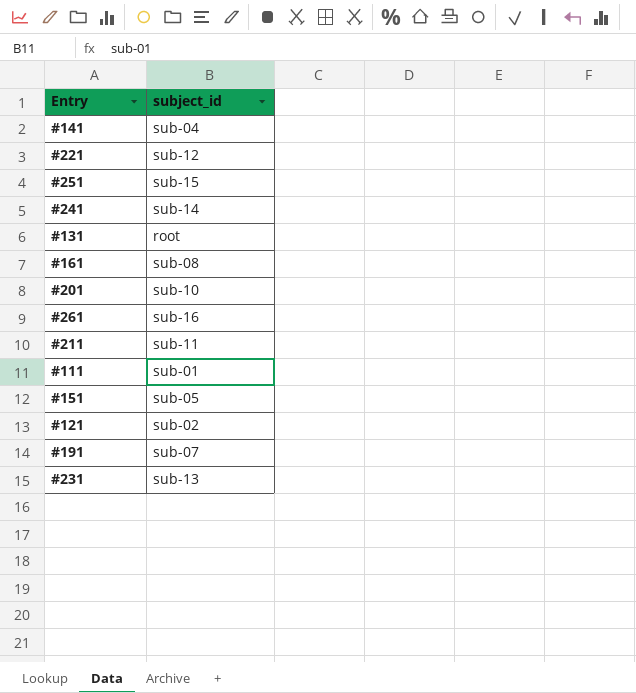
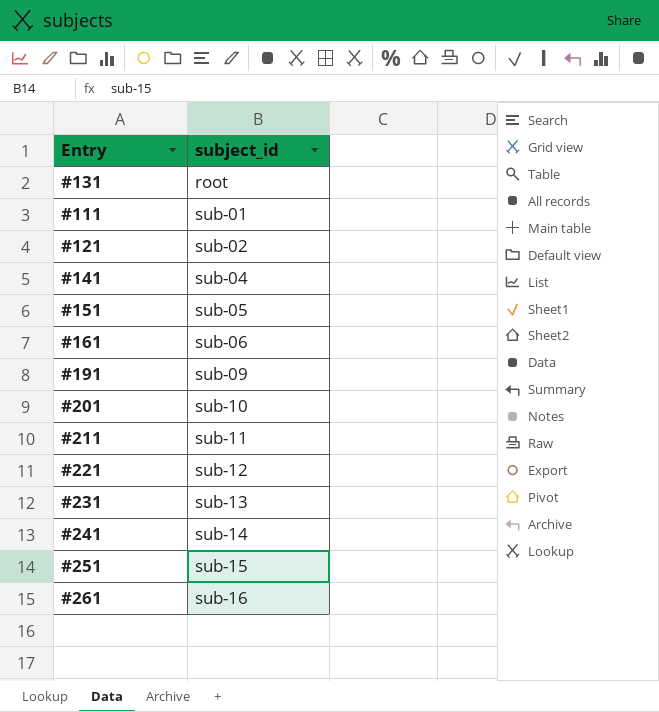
row order: none -> subject_id ascending
#161 | subject_id: sub-08 -> sub-06
#191 | subject_id: sub-07 -> sub-09

